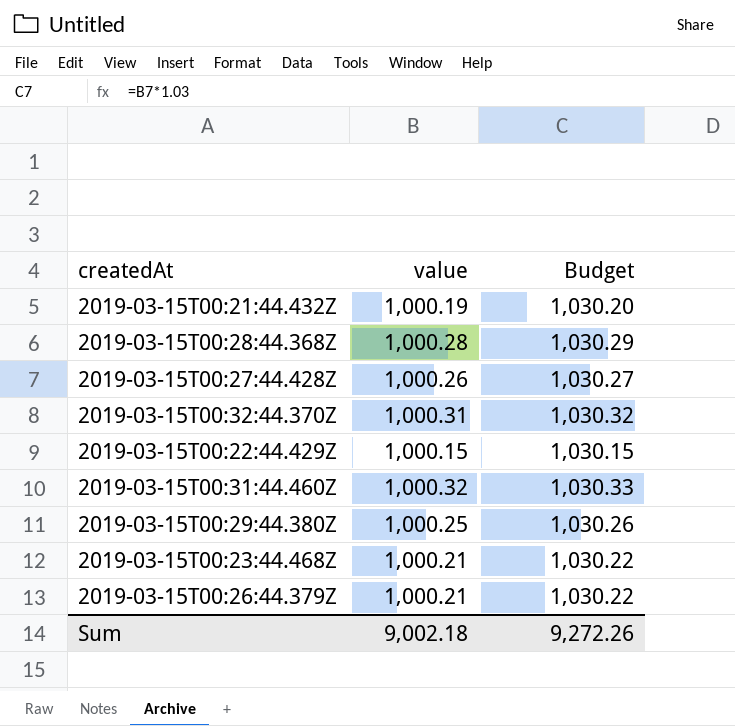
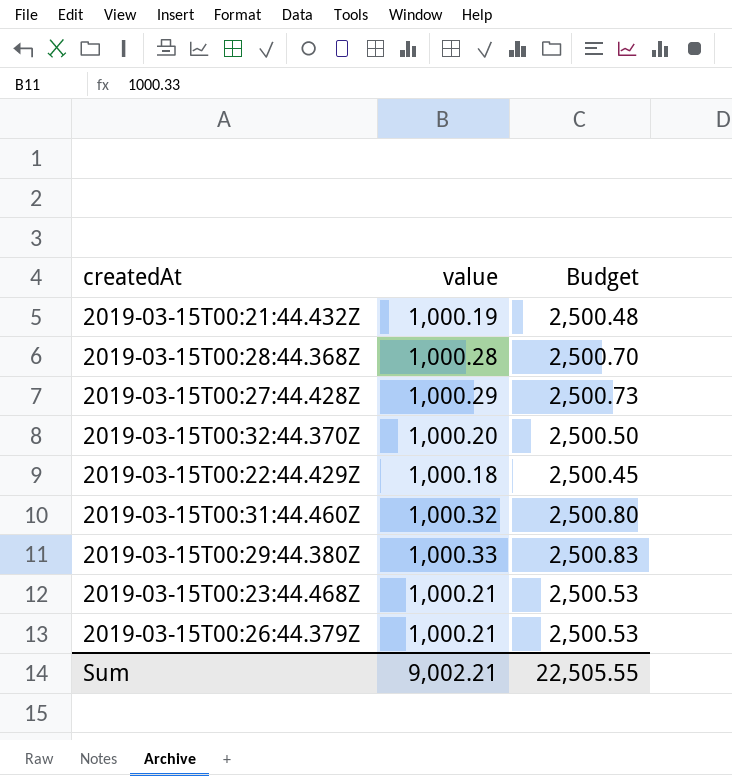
column Budget | formula: [value] * 1.03 -> [value] * 2.5
2019-03-15T00:27:44.428Z | value: 1,000.26 -> 1,000.29
2019-03-15T00:32:44.370Z | value: 1,000.31 -> 1,000.20
2019-03-15T00:22:44.429Z | value: 1,000.15 -> 1,000.18
2019-03-15T00:29:44.380Z | value: 1,000.25 -> 1,000.33
Sum | value: 9,002.18 -> 9,002.21
Sum | Budget: 9,272.26 -> 22,505.55

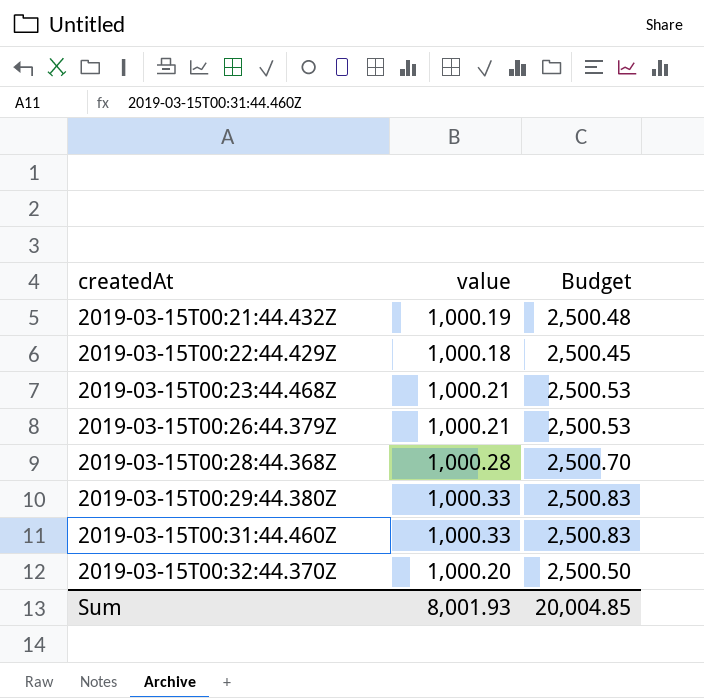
row order: none -> createdAt ascending
row 2019-03-15T00:27:44.428Z: 1,000.29 | 2,500.73 -> none
2019-03-15T00:31:44.460Z | value: 1,000.32 -> 1,000.33
2019-03-15T00:31:44.460Z | Budget: 2,500.80 -> 2,500.83
Sum | value: 9,002.21 -> 8,001.93
Sum | Budget: 22,505.55 -> 20,004.85

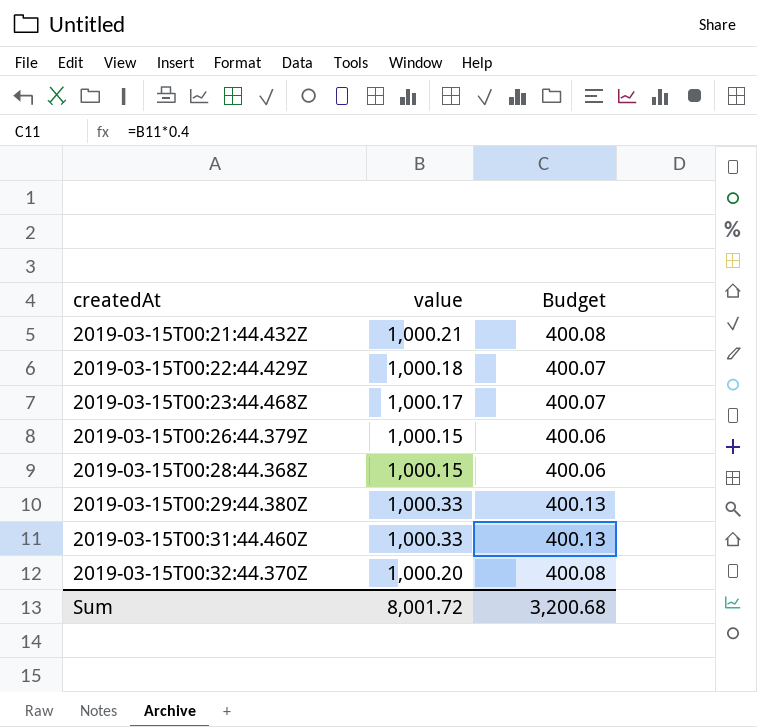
column Budget | formula: [value] * 2.5 -> [value] * 0.4
2019-03-15T00:21:44.432Z | value: 1,000.19 -> 1,000.21
2019-03-15T00:23:44.468Z | value: 1,000.21 -> 1,000.17
2019-03-15T00:26:44.379Z | value: 1,000.21 -> 1,000.15
2019-03-15T00:28:44.368Z | value: 1,000.28 -> 1,000.15
Sum | value: 8,001.93 -> 8,001.72
Sum | Budget: 20,004.85 -> 3,200.68

